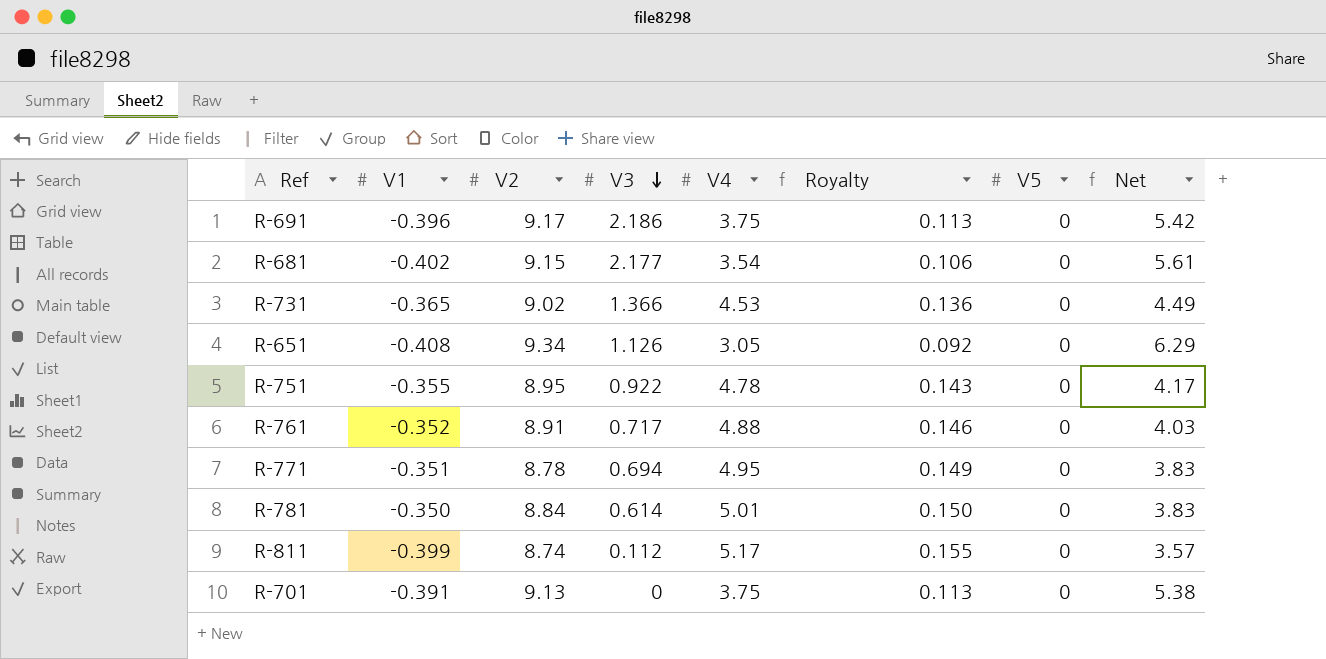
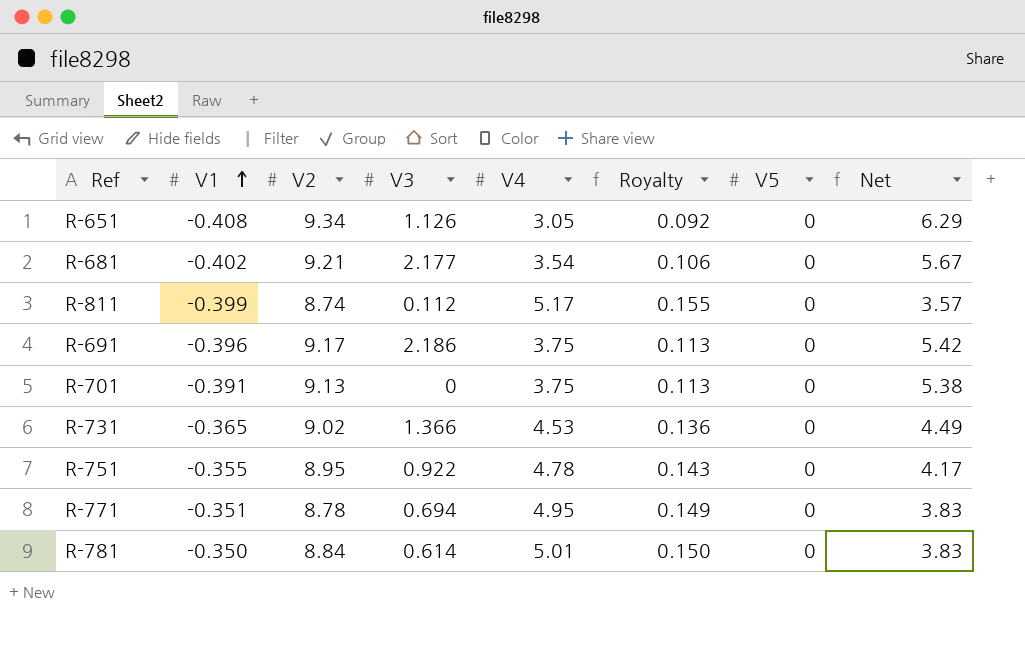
row order: V3 descending -> V1 ascending
row R-761: -0.352 | 8.91 | 0.717 | 4.88 | 0.146 | 0 | 4.03 -> none
R-681 | V2: 9.15 -> 9.21
R-681 | Net: 5.61 -> 5.67

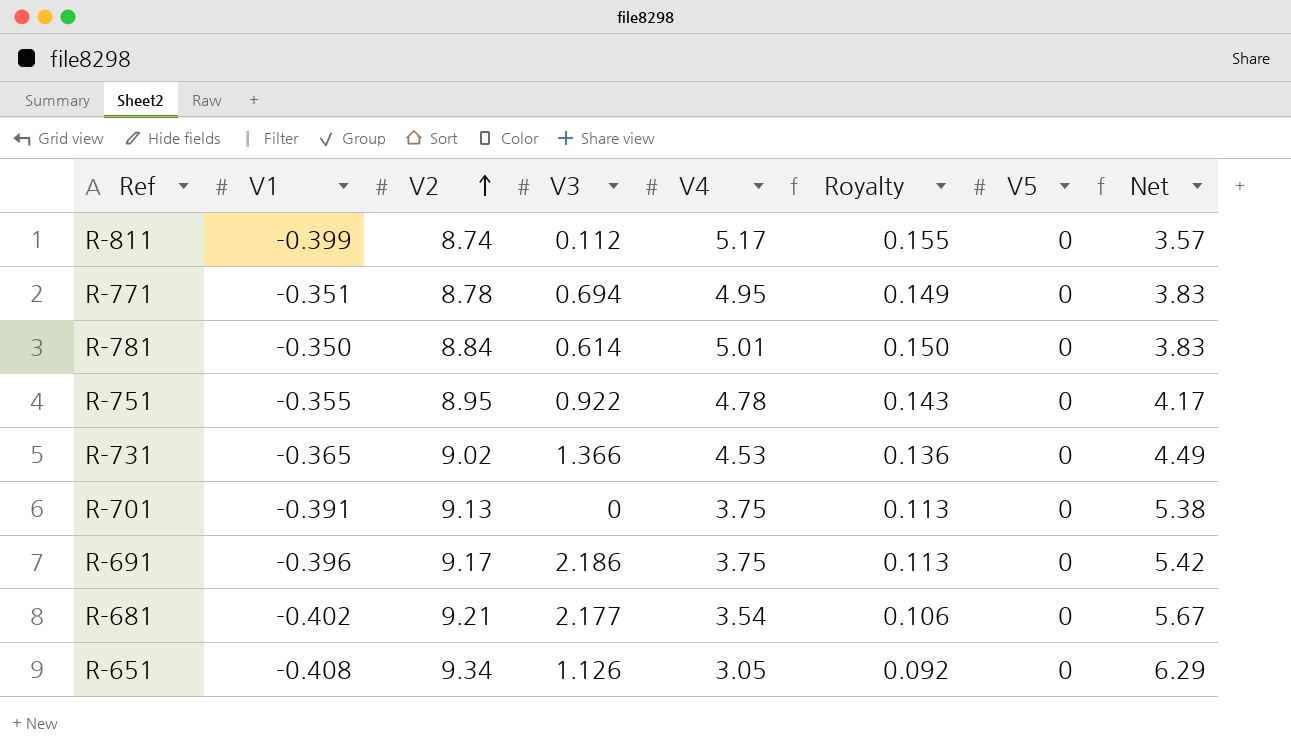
row order: V1 ascending -> V2 ascending

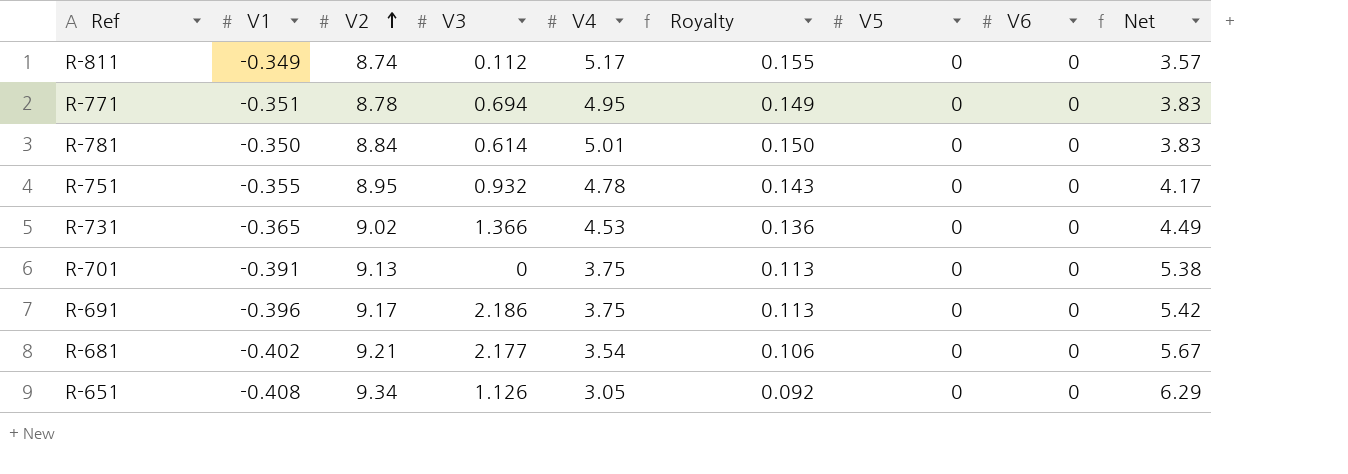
column V6 | position: none -> 8
R-811 | V1: -0.399 -> -0.349
R-751 | V3: 0.922 -> 0.932

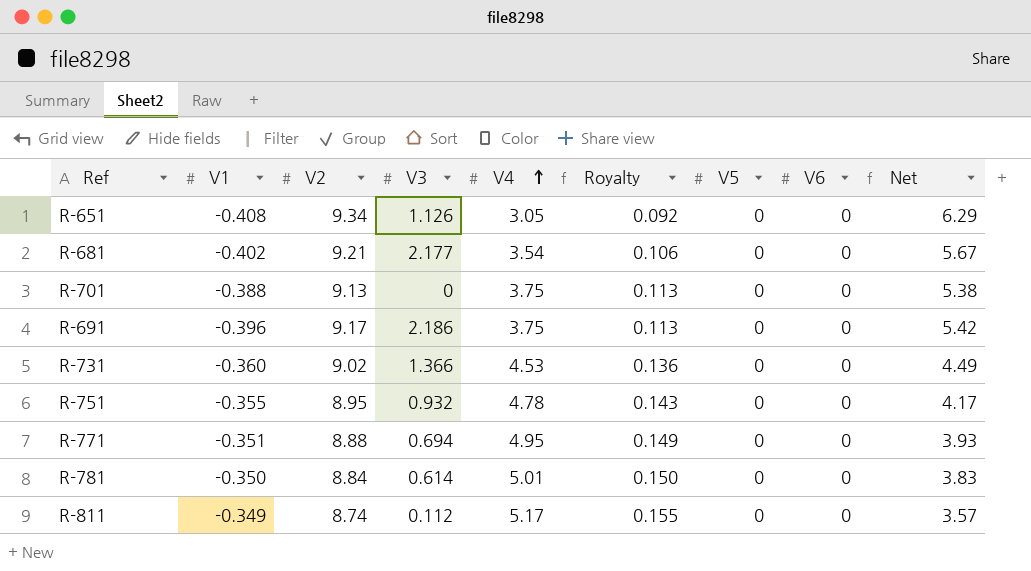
row order: V2 ascending -> V4 ascending
R-701 | V1: -0.391 -> -0.388
R-731 | V1: -0.365 -> -0.360
R-771 | V2: 8.78 -> 8.88
R-771 | Net: 3.83 -> 3.93

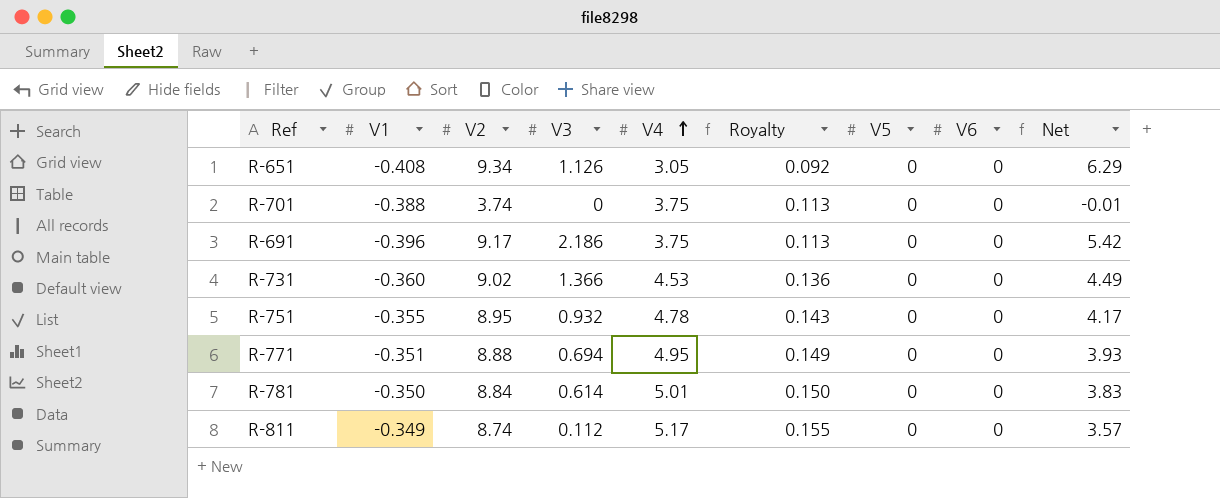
row R-681: -0.402 | 9.21 | 2.177 | 3.54 | 0.106 | 0 | 0 | 5.67 -> none
R-701 | V2: 9.13 -> 3.74
R-701 | Net: 5.38 -> -0.01

